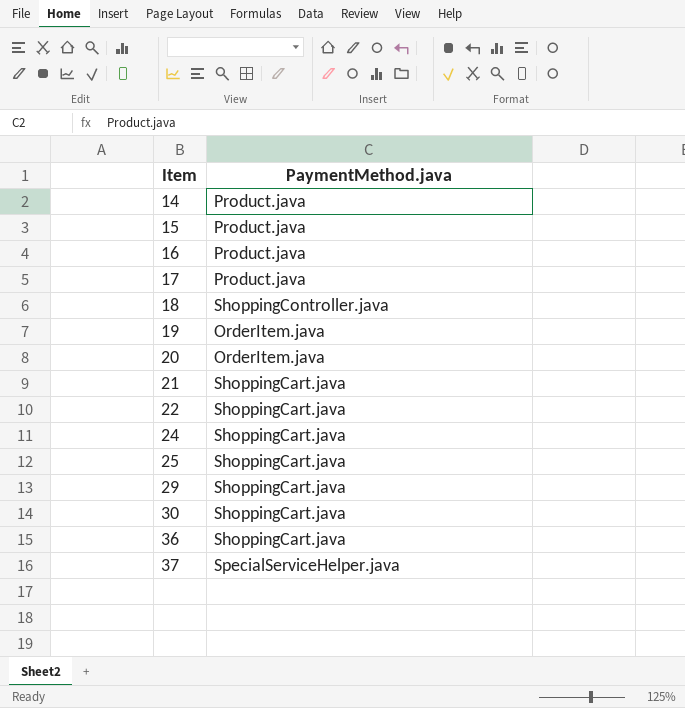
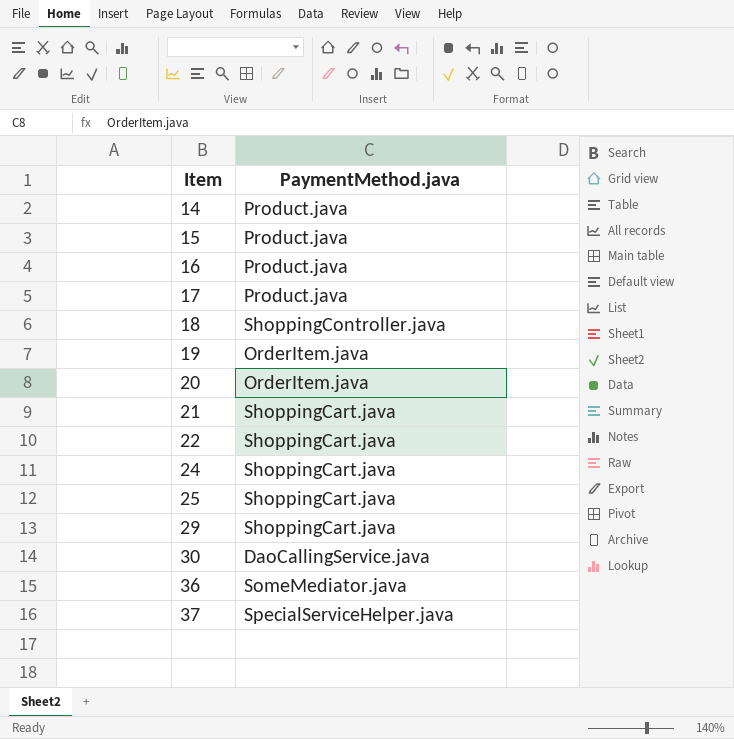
30 | PaymentMethod.java: ShoppingCart.java -> DaoCallingService.java
36 | PaymentMethod.java: ShoppingCart.java -> SomeMediator.java

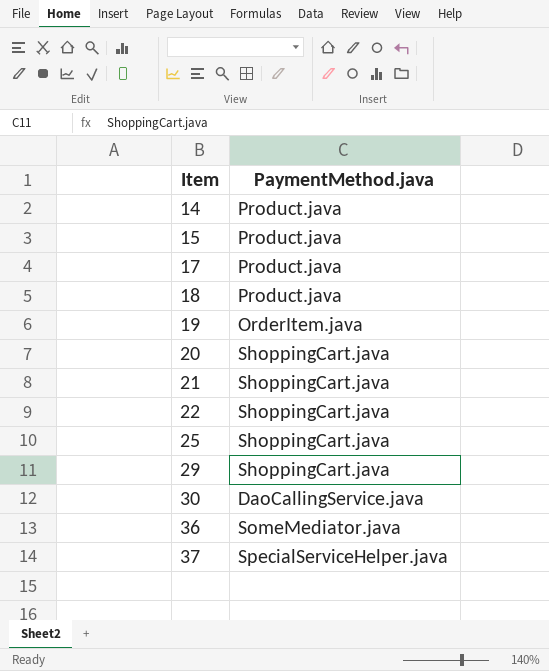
row 16: Product.java -> none
row 24: ShoppingCart.java -> none
18 | PaymentMethod.java: ShoppingController.java -> Product.java
20 | PaymentMethod.java: OrderItem.java -> ShoppingCart.java

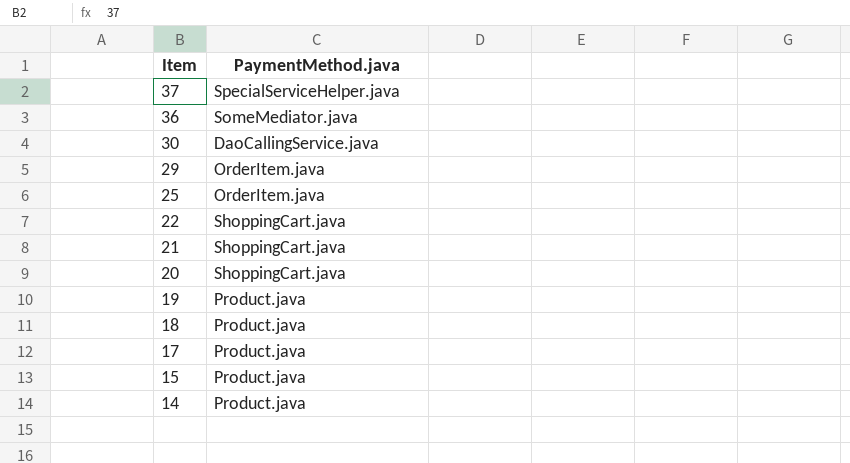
row order: Item ascending -> Item descending
29 | PaymentMethod.java: ShoppingCart.java -> OrderItem.java
25 | PaymentMethod.java: ShoppingCart.java -> OrderItem.java
19 | PaymentMethod.java: OrderItem.java -> Product.java

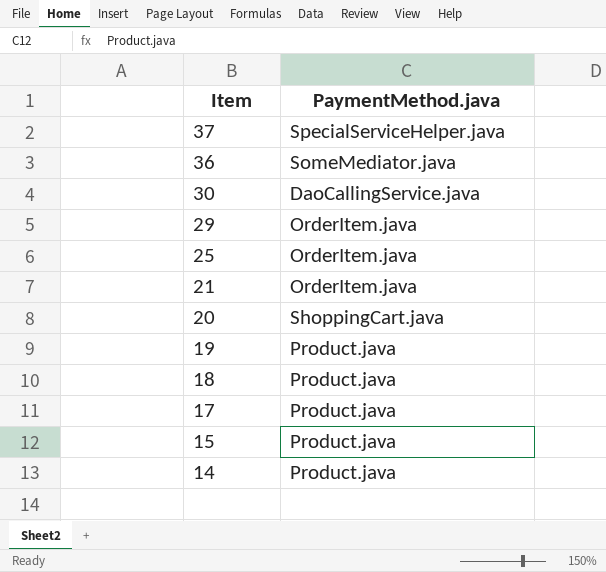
row 22: ShoppingCart.java -> none
21 | PaymentMethod.java: ShoppingCart.java -> OrderItem.java

